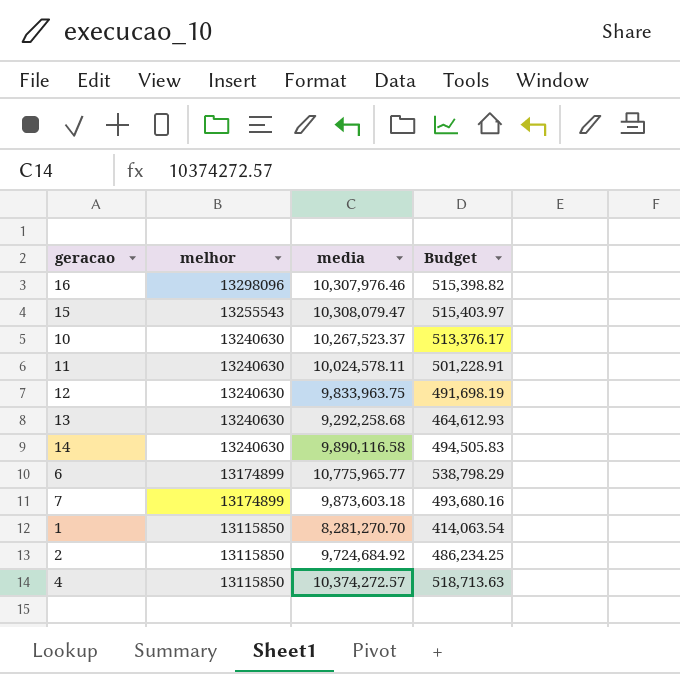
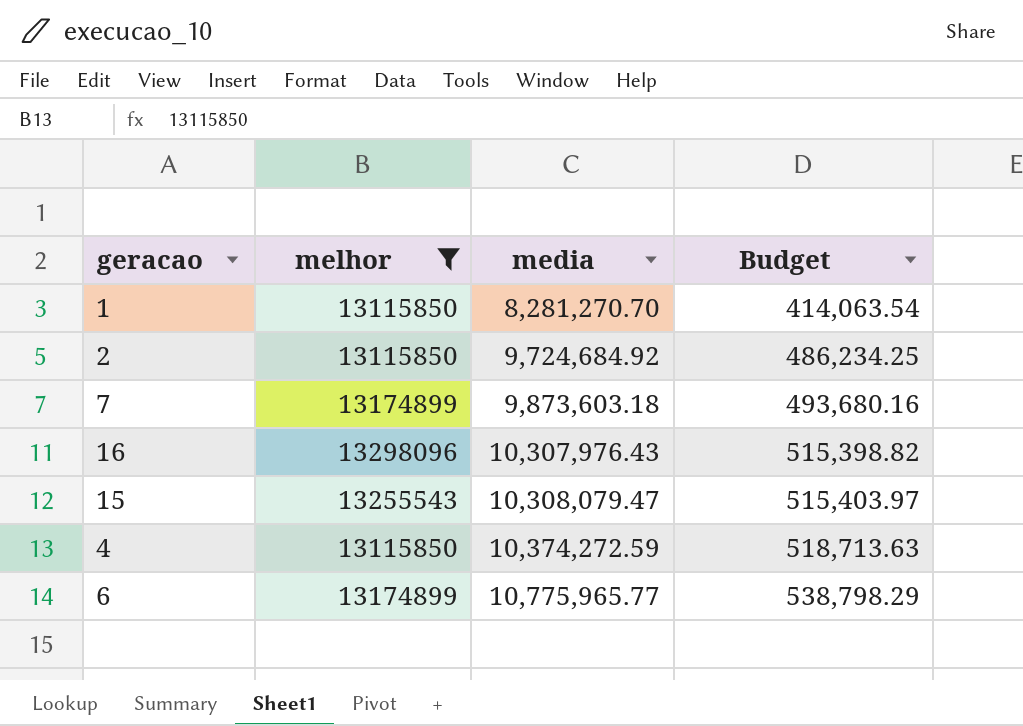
filter: none -> melhor != 13240630
row order: melhor descending -> media ascending
16 | media: 10,307,976.46 -> 10,307,976.43
4 | media: 10,374,272.57 -> 10,374,272.59

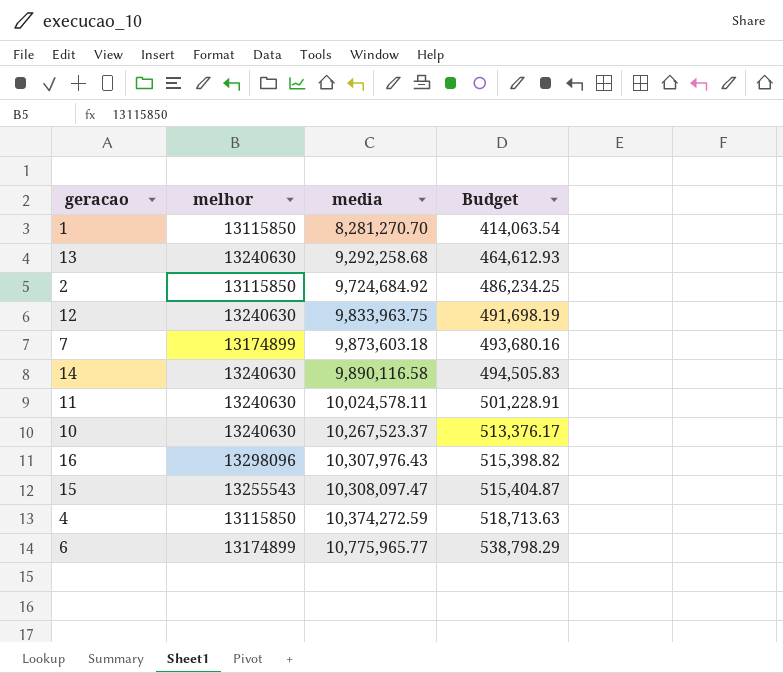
filter: melhor != 13240630 -> none
15 | media: 10,308,079.47 -> 10,308,097.47
15 | Budget: 515,403.97 -> 515,404.87

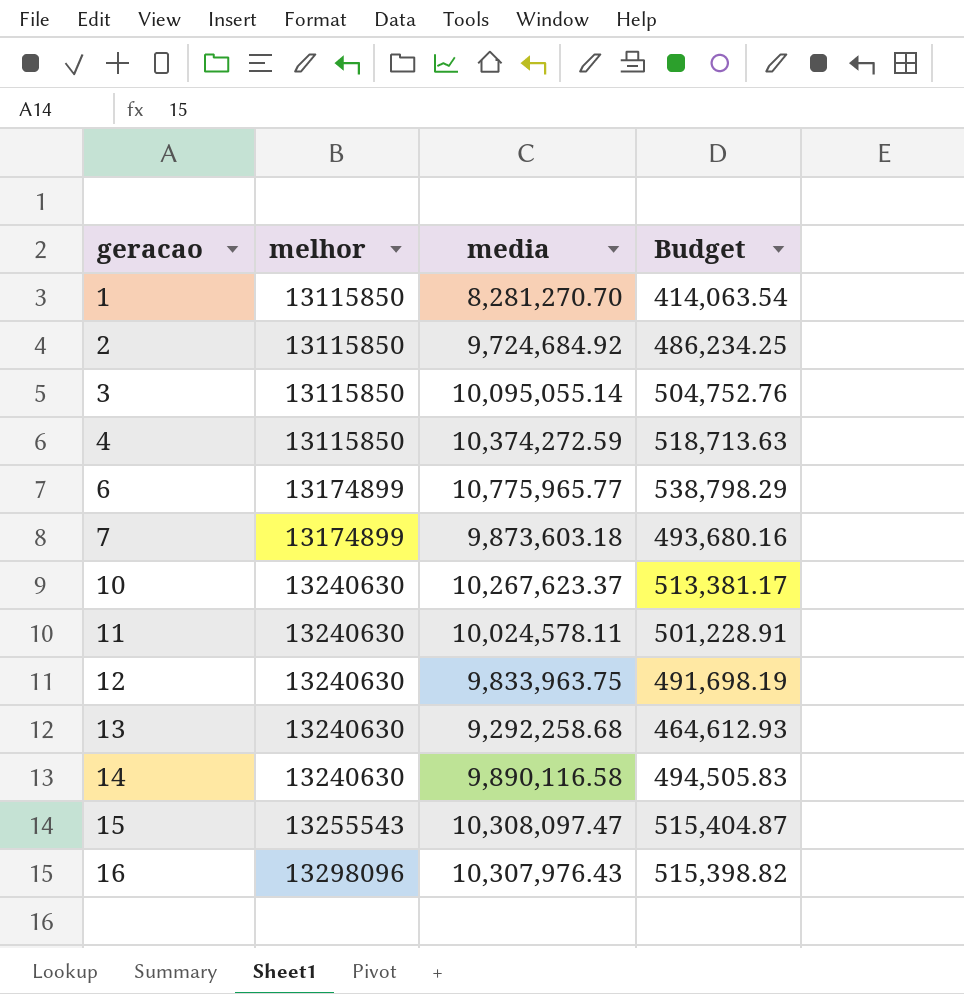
row order: media ascending -> geracao ascending
row 3: none -> 13115850 | 10,095,055.14 | 504,752.76
10 | media: 10,267,523.37 -> 10,267,623.37
10 | Budget: 513,376.17 -> 513,381.17

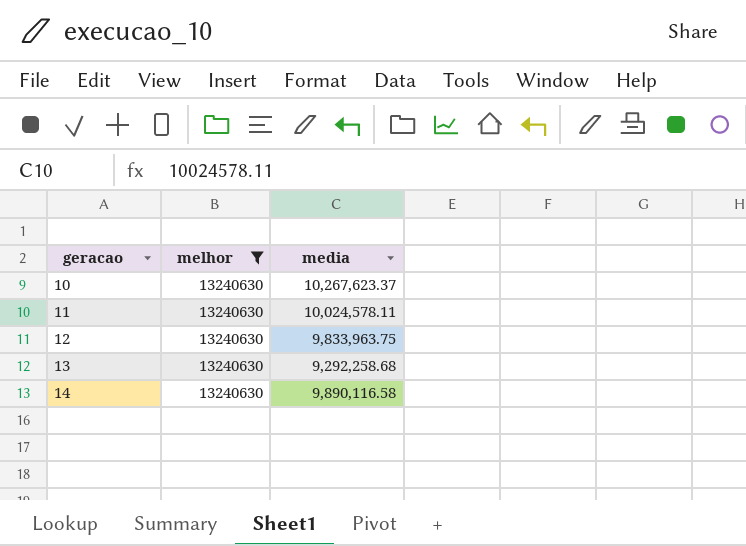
filter: none -> melhor = 13240630
column Budget | formula: [media] * 0.05 -> none

